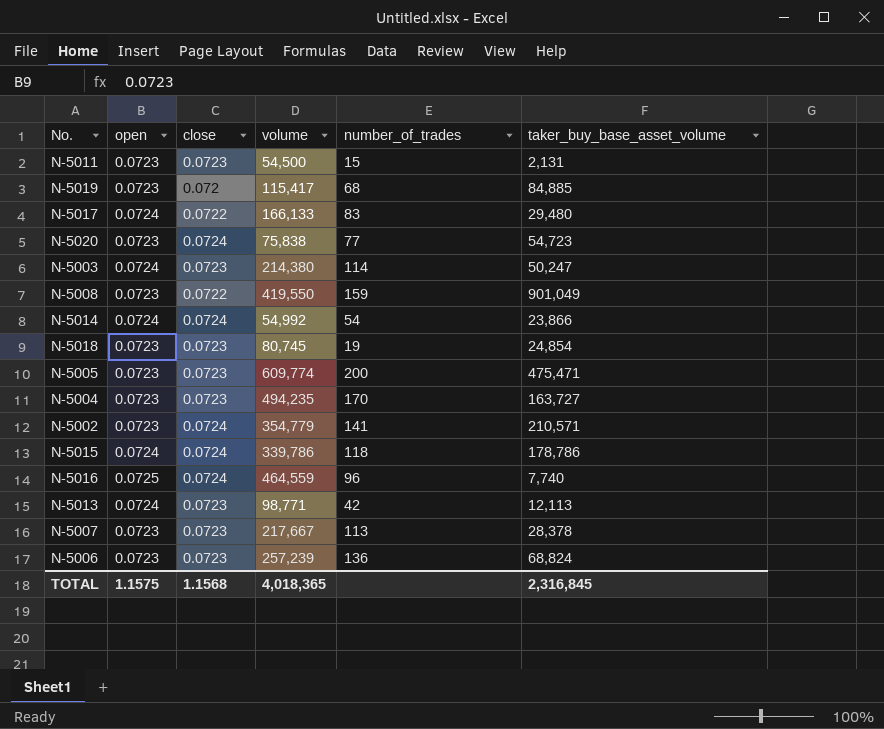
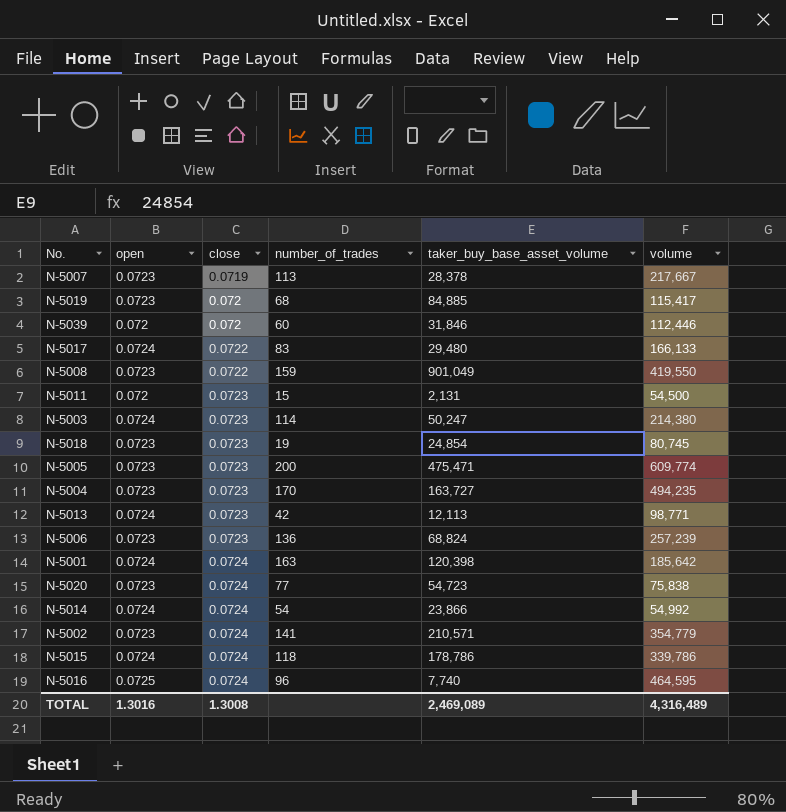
row order: none -> close ascending
column volume | position: 4 -> 6
N-5007 | close: 0.0723 -> 0.0719
row N-5039: none -> 0.072 | 0.072 | 60 | 31,846 | 112,446
N-5011 | open: 0.0723 -> 0.072
row N-5001: none -> 0.0724 | 0.0724 | 163 | 120,398 | 185,642
N-5016 | volume: 464,559 -> 464,595
TOTAL | open: 1.1575 -> 1.3016
TOTAL | close: 1.1568 -> 1.3008
TOTAL | taker_buy_base_asset_volume: 2,316,845 -> 2,469,089
TOTAL | volume: 4,018,365 -> 4,316,489

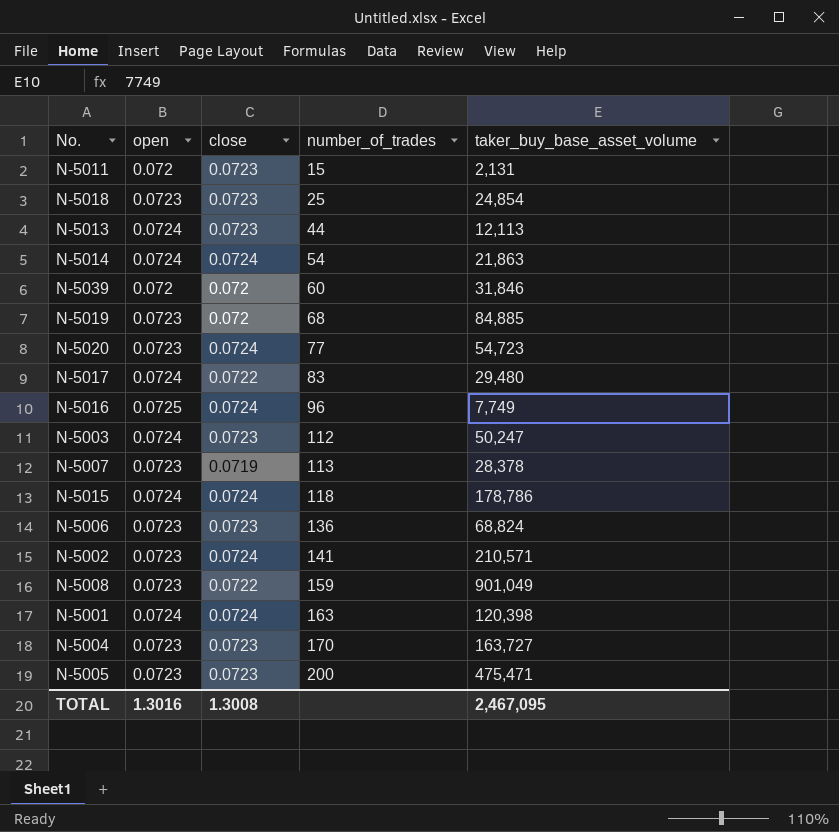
row order: close ascending -> number_of_trades ascending
column volume | position: 6 -> none
N-5018 | number_of_trades: 19 -> 25
N-5013 | number_of_trades: 42 -> 44
N-5014 | taker_buy_base_asset_volume: 23,866 -> 21,863
N-5016 | taker_buy_base_asset_volume: 7,740 -> 7,749
N-5003 | number_of_trades: 114 -> 112
TOTAL | taker_buy_base_asset_volume: 2,469,089 -> 2,467,095

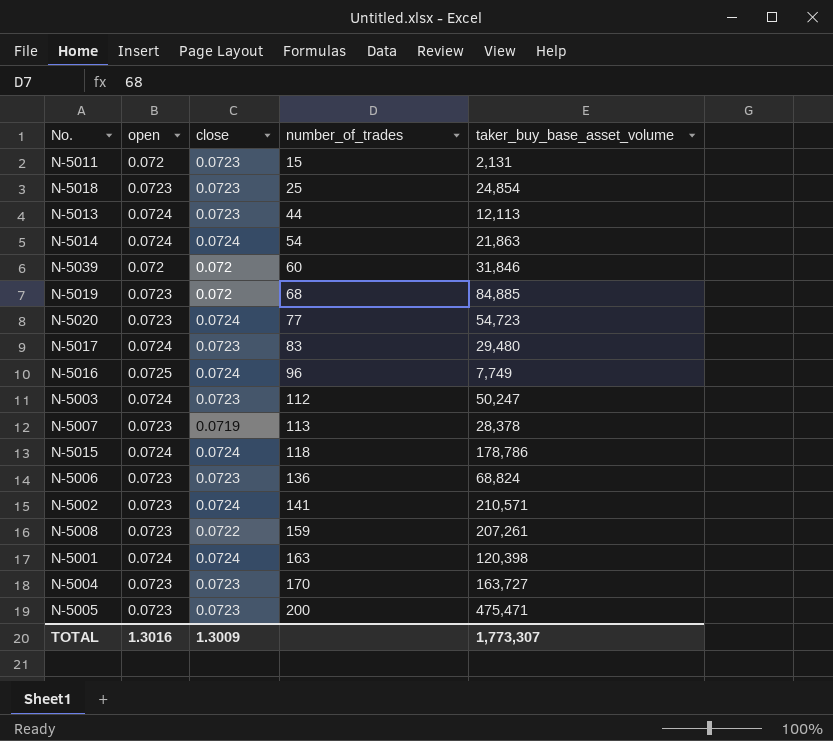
N-5017 | close: 0.0722 -> 0.0723
N-5008 | taker_buy_base_asset_volume: 901,049 -> 207,261
TOTAL | close: 1.3008 -> 1.3009
TOTAL | taker_buy_base_asset_volume: 2,467,095 -> 1,773,307

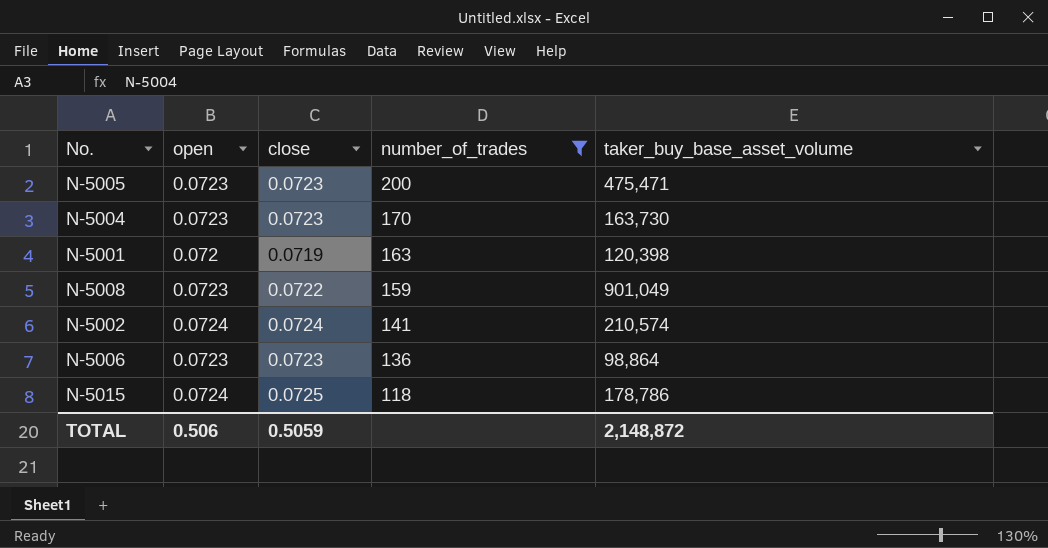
filter: none -> number_of_trades >= 118
row order: number_of_trades ascending -> number_of_trades descending
N-5004 | taker_buy_base_asset_volume: 163,727 -> 163,730
N-5001 | open: 0.0724 -> 0.072
N-5001 | close: 0.0724 -> 0.0719
N-5008 | taker_buy_base_asset_volume: 207,261 -> 901,049
N-5002 | open: 0.0723 -> 0.0724
N-5002 | taker_buy_base_asset_volume: 210,571 -> 210,574
N-5006 | taker_buy_base_asset_volume: 68,824 -> 98,864
N-5015 | close: 0.0724 -> 0.0725
TOTAL | open: 1.3016 -> 0.506
TOTAL | close: 1.3009 -> 0.5059
TOTAL | taker_buy_base_asset_volume: 1,773,307 -> 2,148,872

